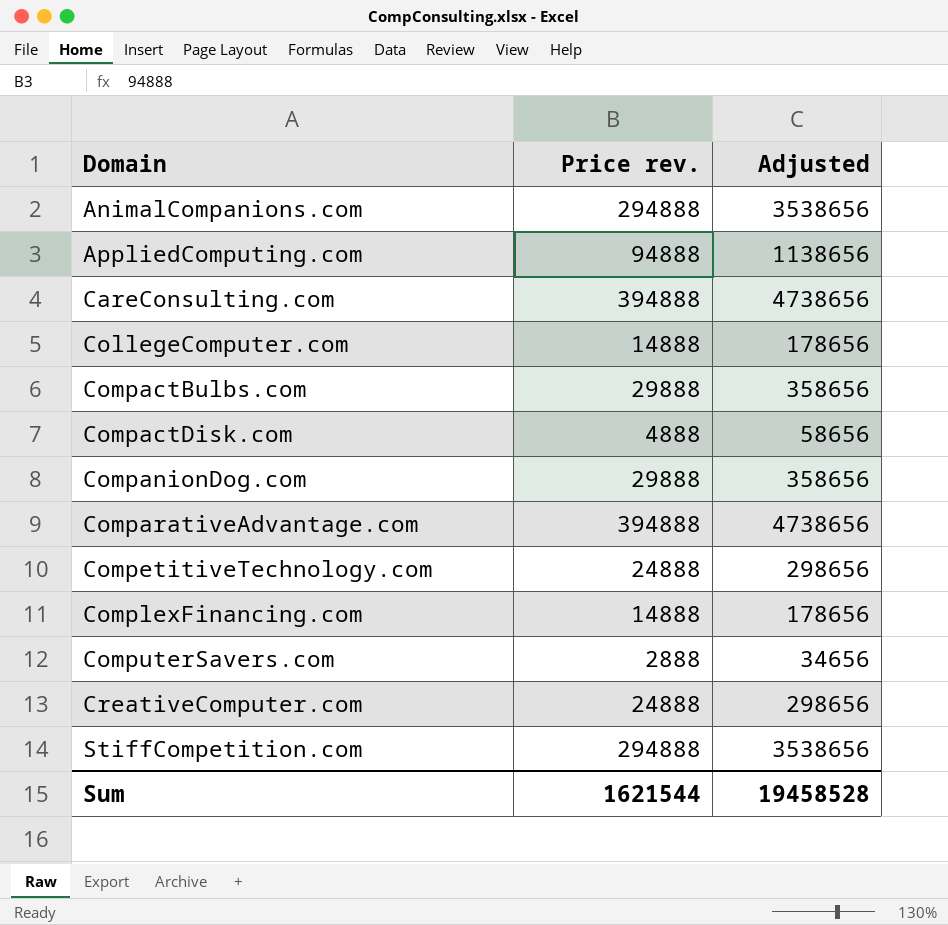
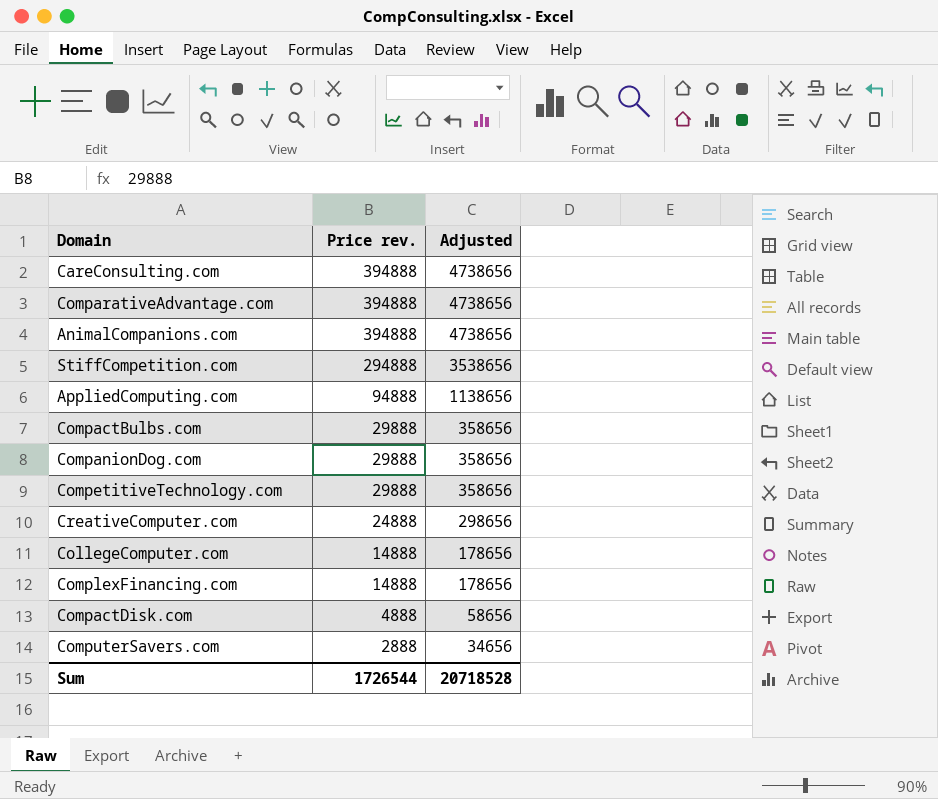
row order: Domain ascending -> Price rev. descending
AnimalCompanions.com | Price rev.: 294888 -> 394888
AnimalCompanions.com | Adjusted: 3538656 -> 4738656
CompetitiveTechnology.com | Price rev.: 24888 -> 29888
CompetitiveTechnology.com | Adjusted: 298656 -> 358656
Sum | Price rev.: 1621544 -> 1726544
Sum | Adjusted: 19458528 -> 20718528

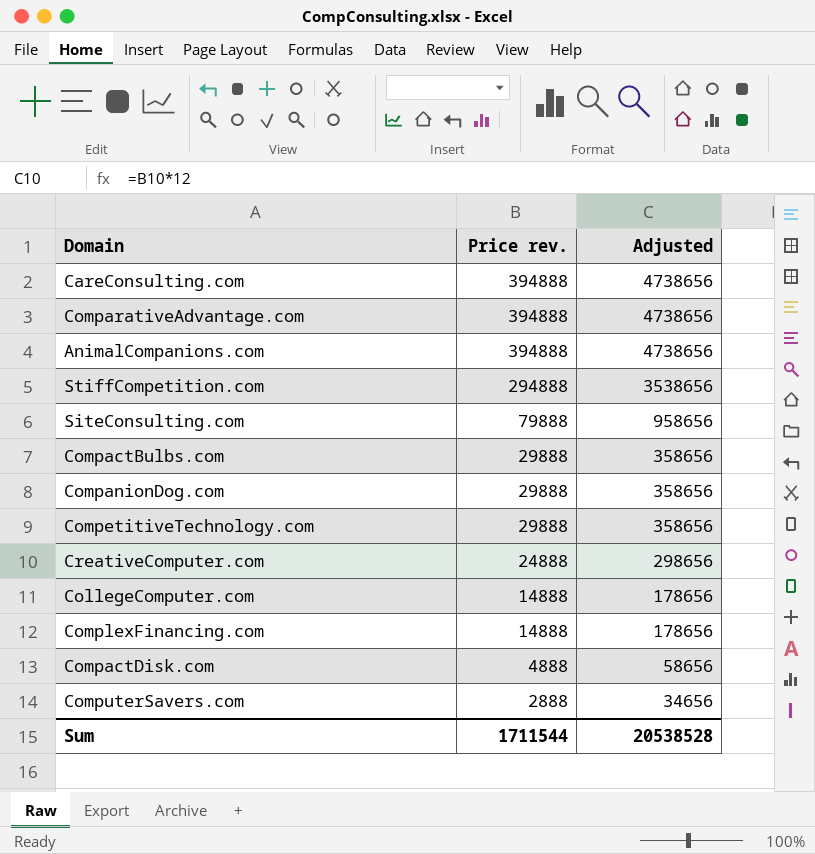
row AppliedComputing.com: 94888 | 1138656 -> none
row SiteConsulting.com: none -> 79888 | 958656
Sum | Price rev.: 1726544 -> 1711544
Sum | Adjusted: 20718528 -> 20538528

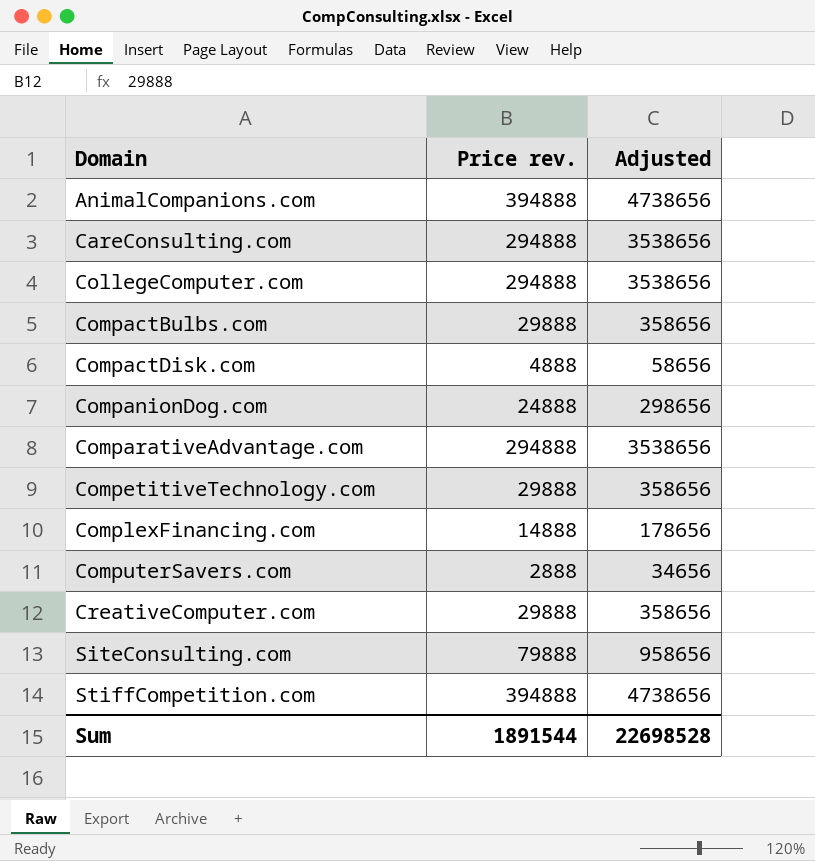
row order: Price rev. descending -> Domain ascending
CareConsulting.com | Price rev.: 394888 -> 294888
CareConsulting.com | Adjusted: 4738656 -> 3538656
CollegeComputer.com | Price rev.: 14888 -> 294888
CollegeComputer.com | Adjusted: 178656 -> 3538656
CompanionDog.com | Price rev.: 29888 -> 24888
CompanionDog.com | Adjusted: 358656 -> 298656
ComparativeAdvantage.com | Price rev.: 394888 -> 294888
ComparativeAdvantage.com | Adjusted: 4738656 -> 3538656
CreativeComputer.com | Price rev.: 24888 -> 29888
CreativeComputer.com | Adjusted: 298656 -> 358656
StiffCompetition.com | Price rev.: 294888 -> 394888
StiffCompetition.com | Adjusted: 3538656 -> 4738656
Sum | Price rev.: 1711544 -> 1891544
Sum | Adjusted: 20538528 -> 22698528

